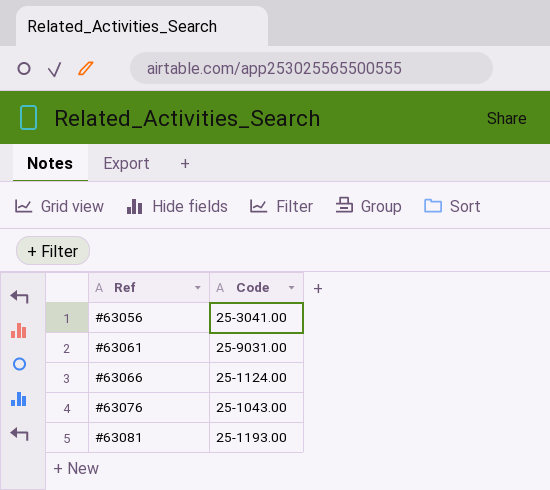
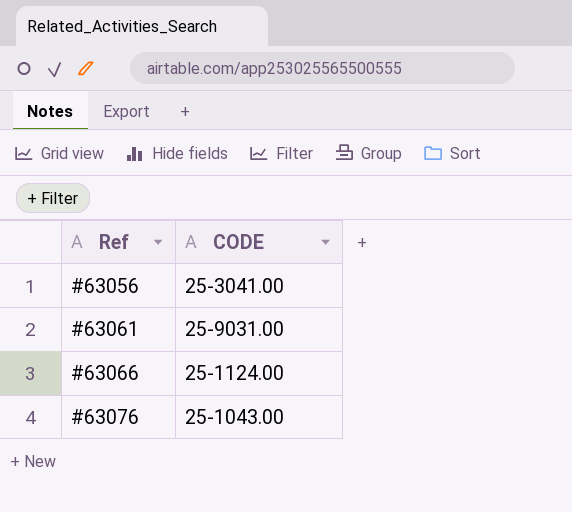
column name: Code -> CODE
row #63081: 25-1193.00 -> none

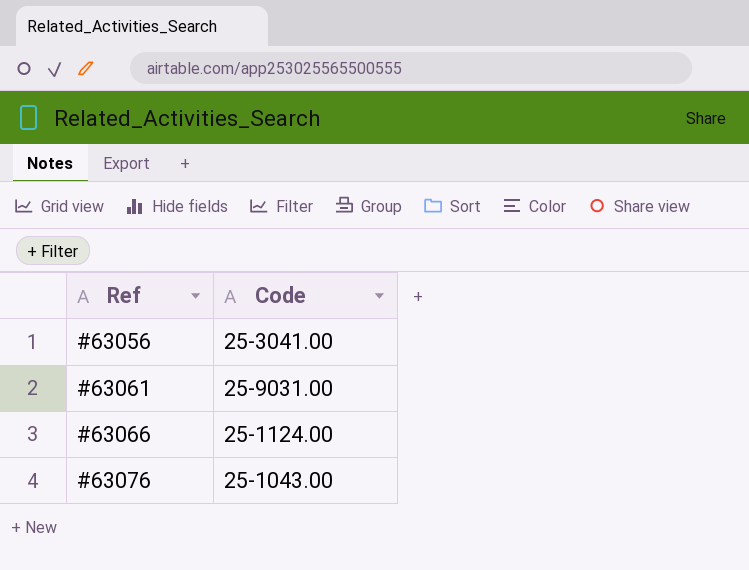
column name: CODE -> Code

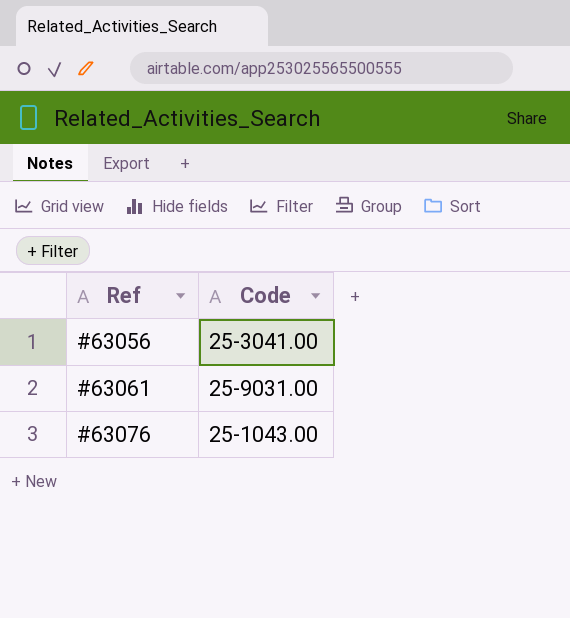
row #63066: 25-1124.00 -> none

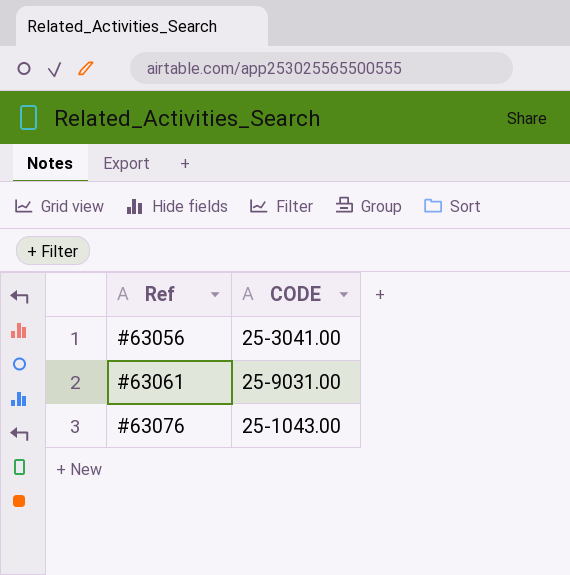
column name: Code -> CODE

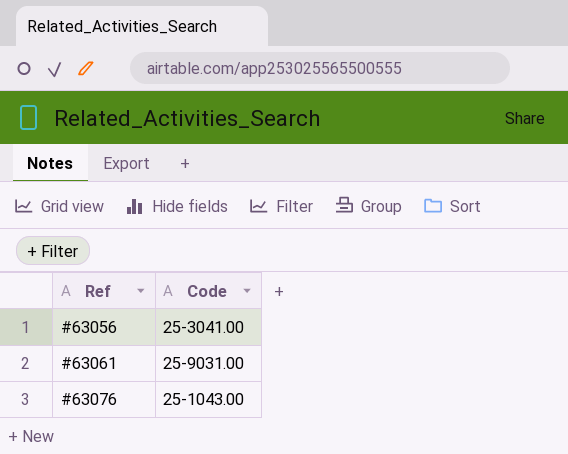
column name: CODE -> Code

